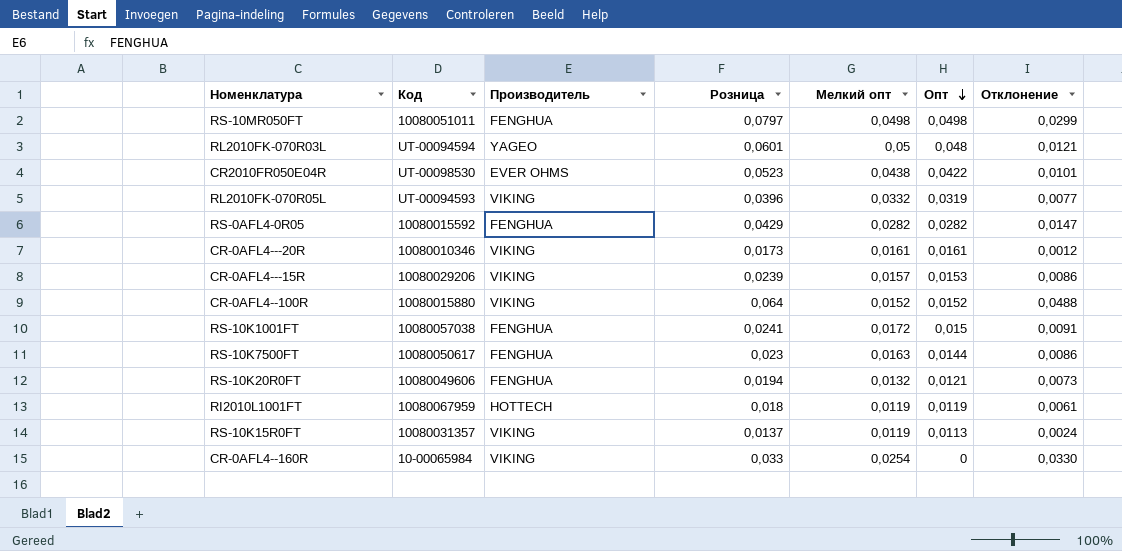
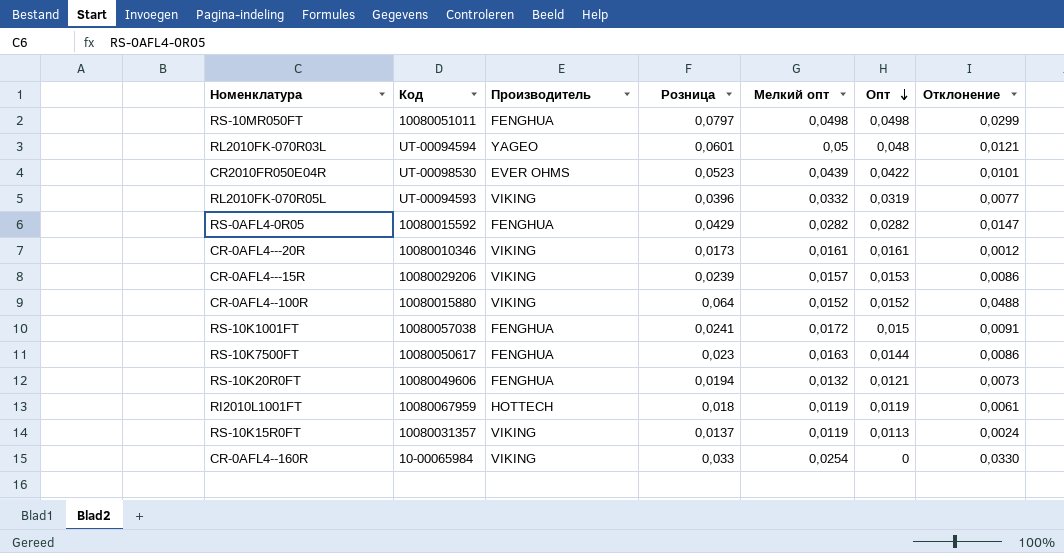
CR2010FR050E04R | Мелкий опт: 0,0438 -> 0,0439

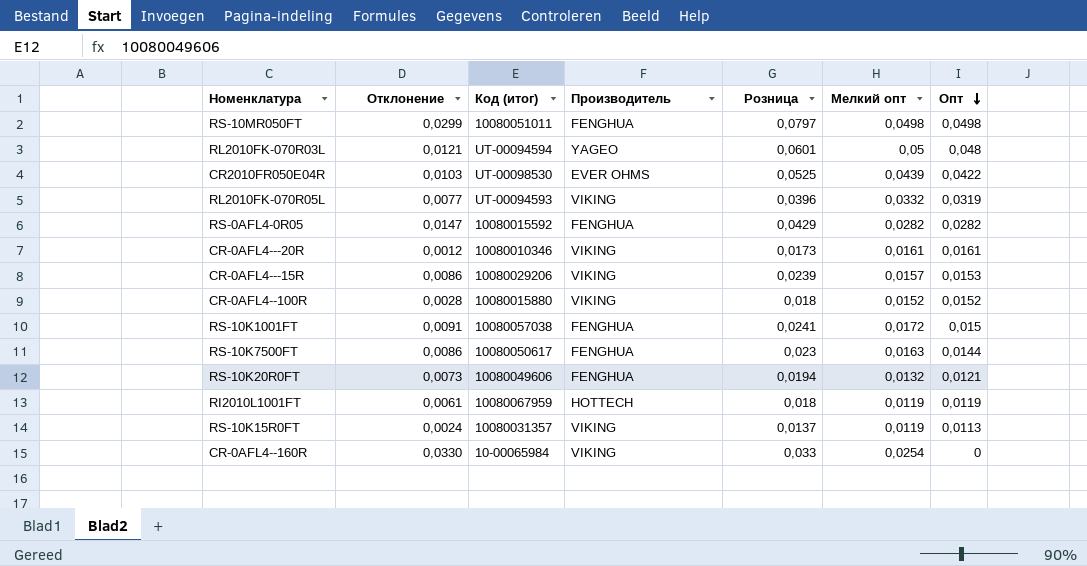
column Отклонение | position: 7 -> 2
column name: Код -> Код (итог)
CR2010FR050E04R | Отклонение: 0,0101 -> 0,0103
CR2010FR050E04R | Розница: 0,0523 -> 0,0525
CR-0AFL4--100R | Отклонение: 0,0488 -> 0,0028
CR-0AFL4--100R | Розница: 0,064 -> 0,018

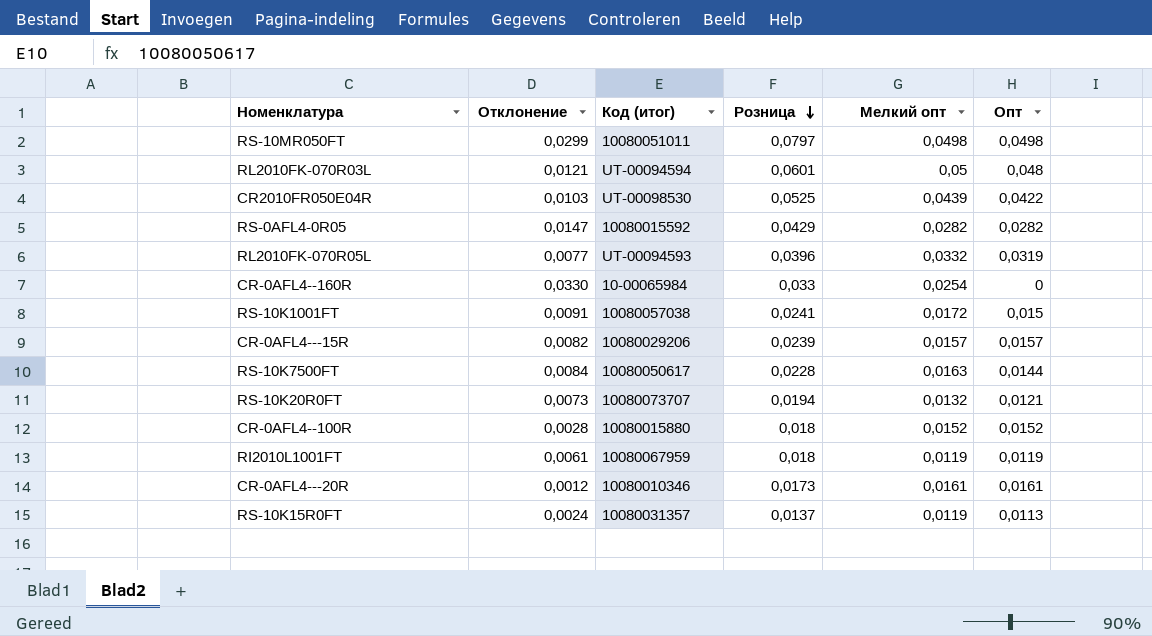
row order: Опт descending -> Розница descending
column Производитель | position: 4 -> none
CR-0AFL4---15R | Отклонение: 0,0086 -> 0,0082
CR-0AFL4---15R | Опт: 0,0153 -> 0,0157
RS-10K7500FT | Отклонение: 0,0086 -> 0,0084
RS-10K7500FT | Розница: 0,023 -> 0,0228
RS-10K20R0FT | Код (итог): 10080049606 -> 10080073707

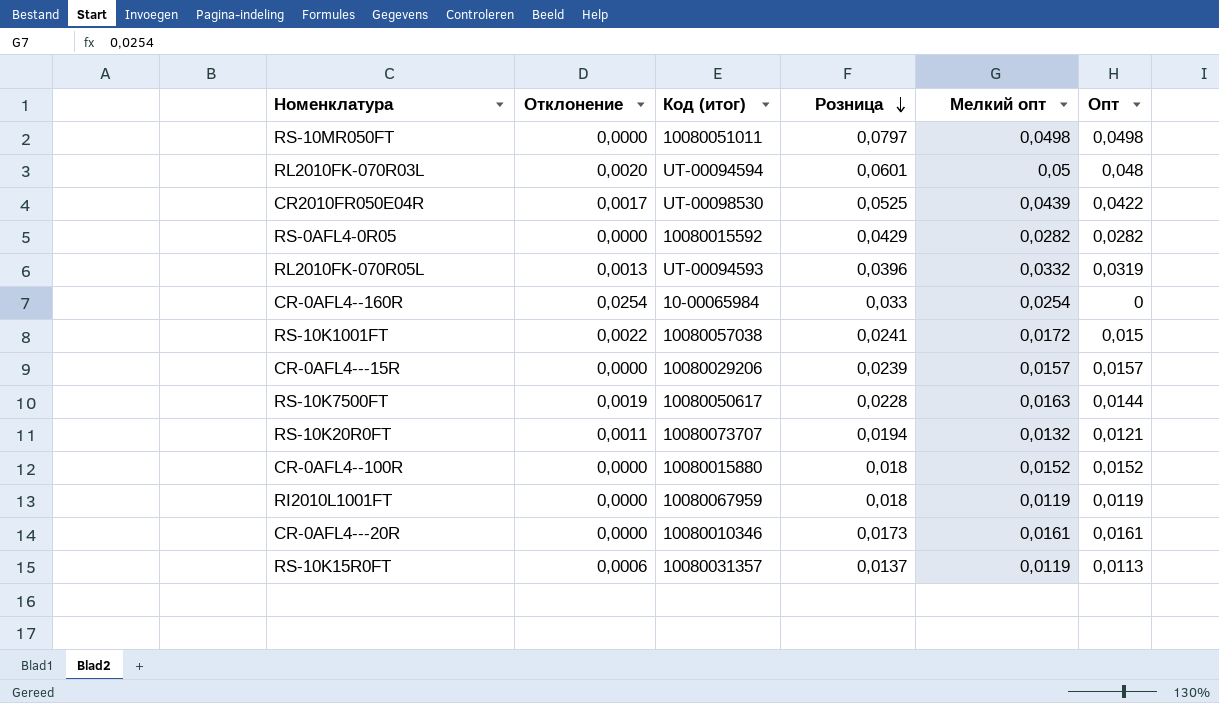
column Отклонение | formula: [Розница] - [Опт] -> [Мелкий опт] - [Опт]

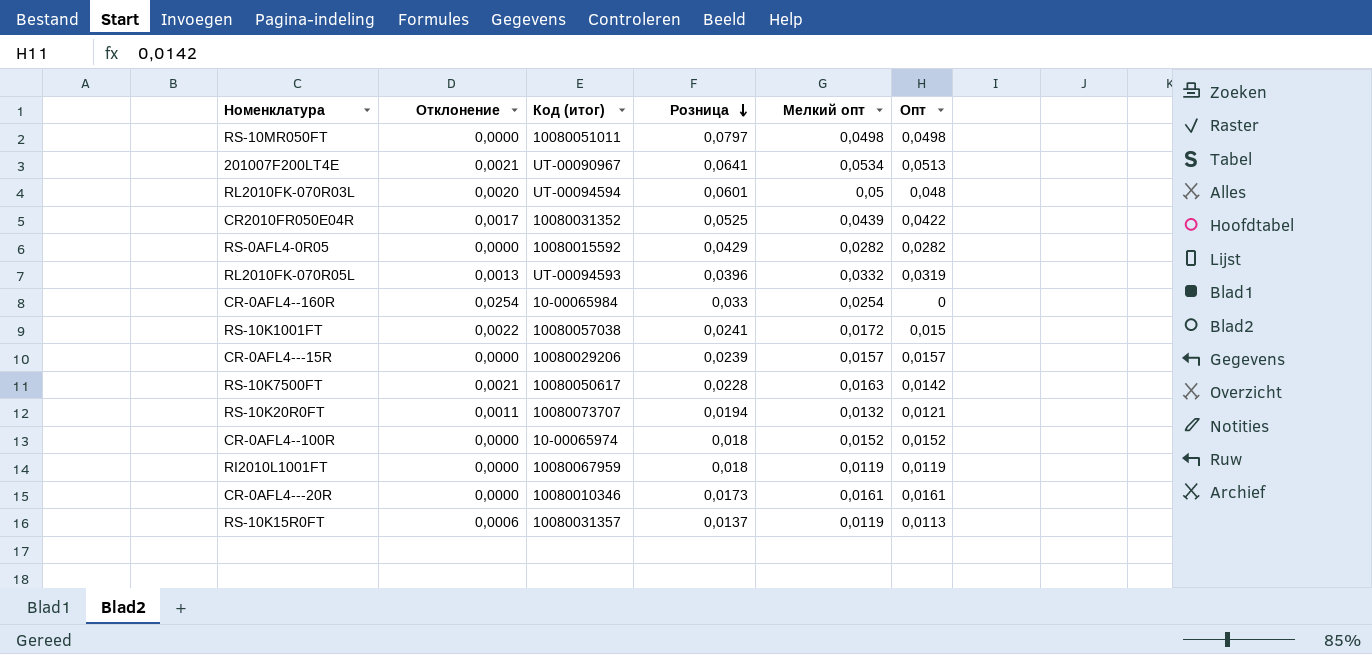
row 201007F200LT4E: none -> 0,0021 | UT-00090967 | 0,0641 | 0,0534 | 0,0513
CR2010FR050E04R | Код (итог): UT-00098530 -> 10080031352
RS-10K7500FT | Отклонение: 0,0019 -> 0,0021
RS-10K7500FT | Опт: 0,0144 -> 0,0142
CR-0AFL4--100R | Код (итог): 10080015880 -> 10-00065974

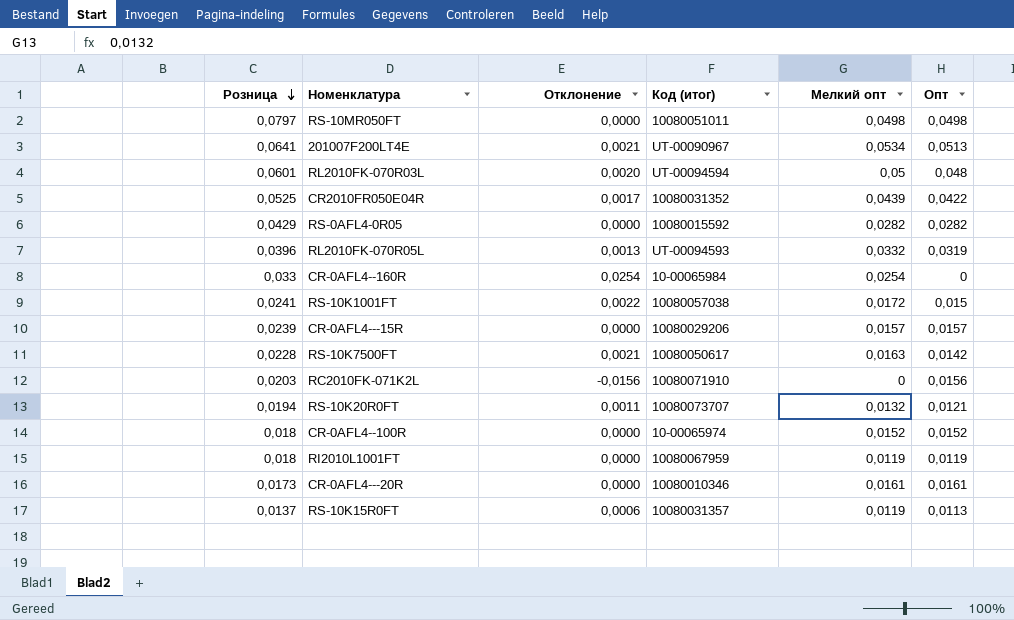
column Розница | position: 4 -> 1
row RC2010FK-071K2L: none -> 0,0203 | -0,0156 | 10080071910 | 0 | 0,0156

